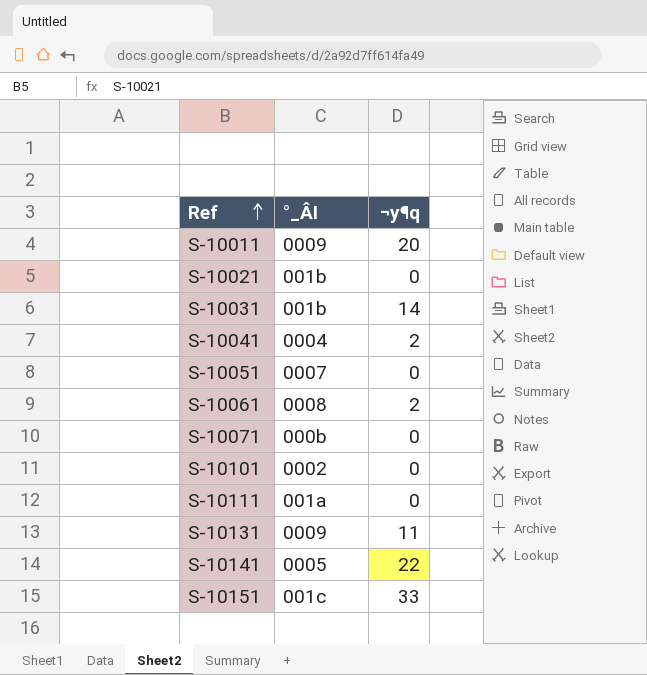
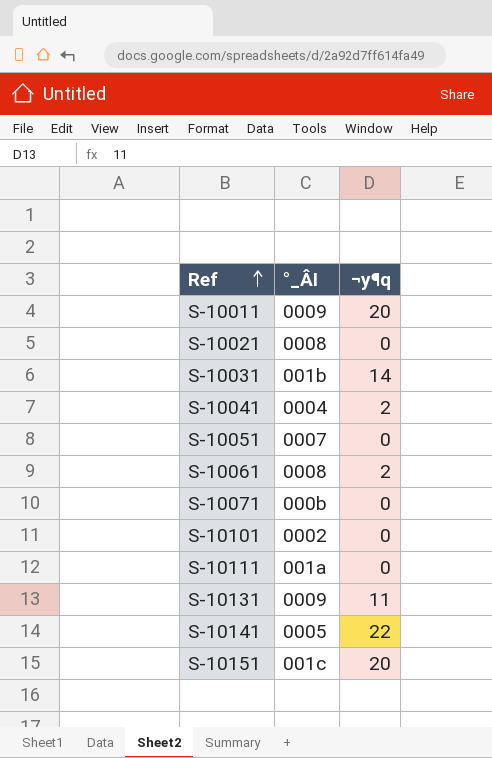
S-10021 | °_ÂI: 001b -> 0008
S-10151 | ¬y¶q: 33 -> 20

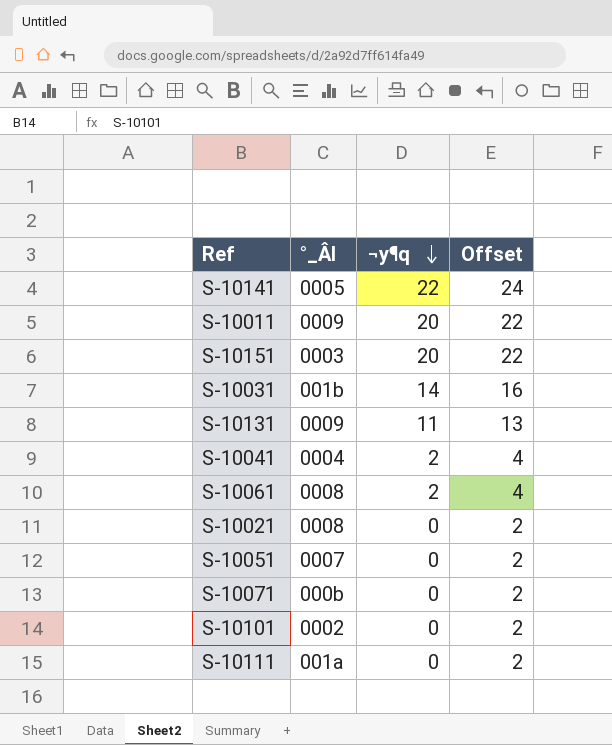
row order: Ref ascending -> ¬y¶q descending
column Offset | formula: none -> [¬y¶q] + 2
S-10151 | °_ÂI: 001c -> 0003

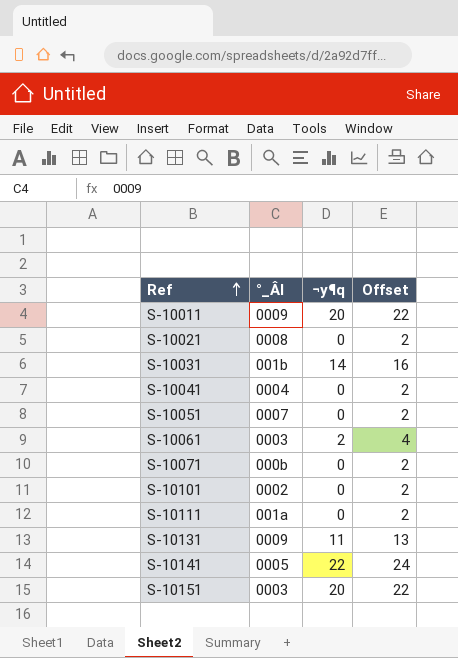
row order: ¬y¶q descending -> Ref ascending
S-10041 | ¬y¶q: 2 -> 0
S-10041 | Offset: 4 -> 2
S-10061 | °_ÂI: 0008 -> 0003

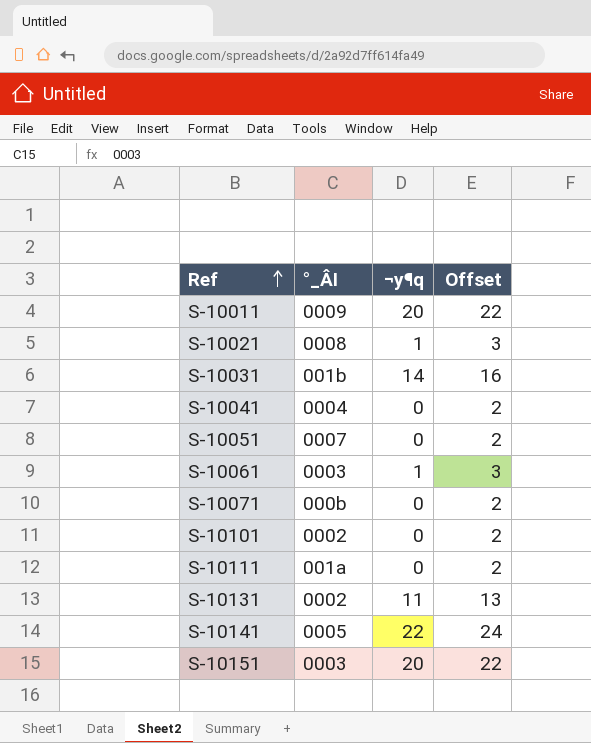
S-10021 | ¬y¶q: 0 -> 1
S-10021 | Offset: 2 -> 3
S-10061 | ¬y¶q: 2 -> 1
S-10061 | Offset: 4 -> 3
S-10131 | °_ÂI: 0009 -> 0002

